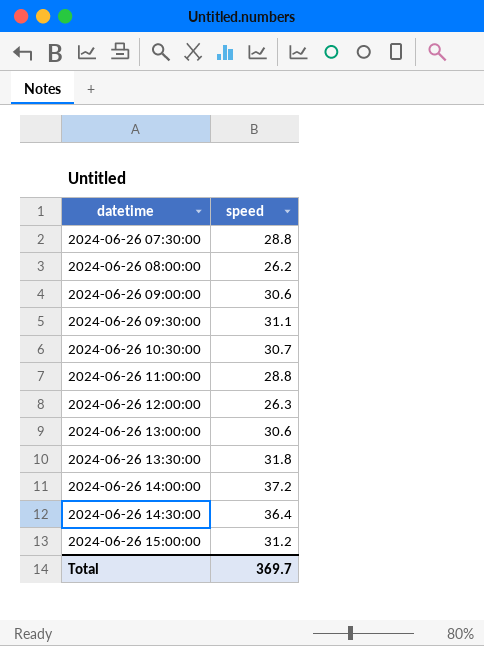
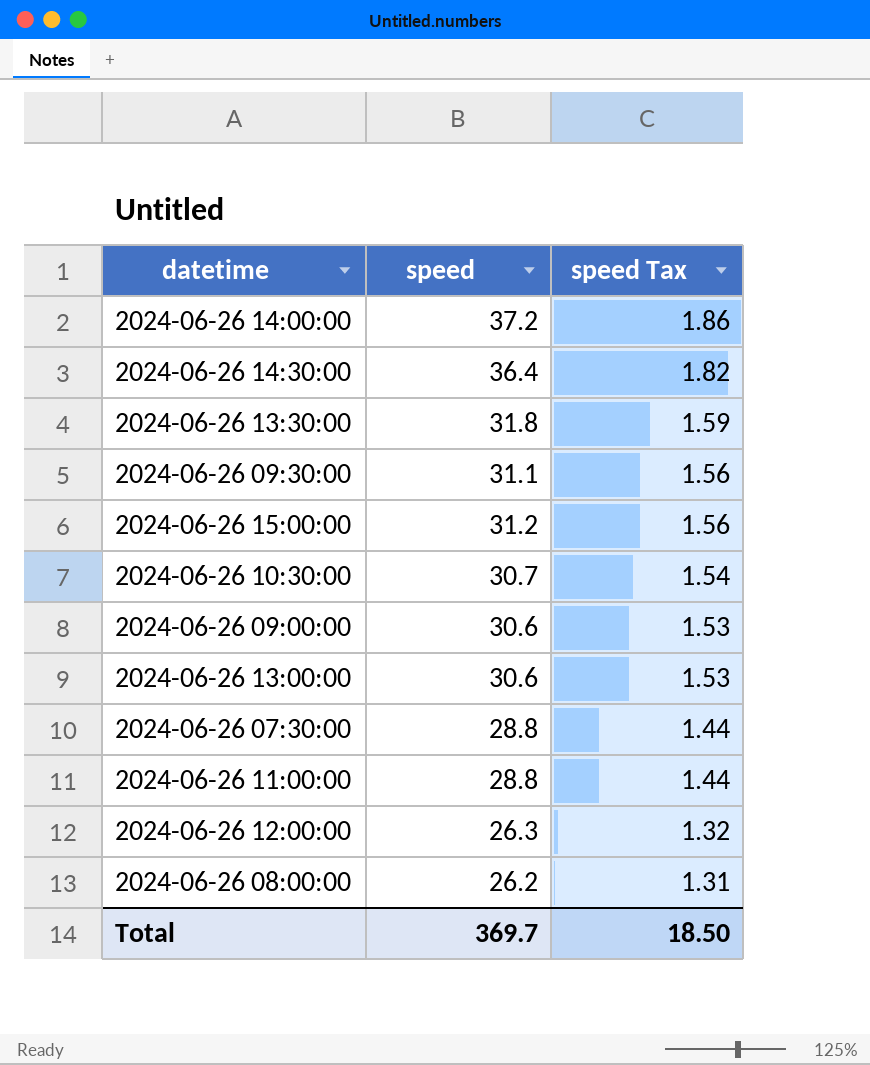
row order: datetime ascending -> speed Tax descending
column speed Tax | formula: none -> [speed] * 0.05

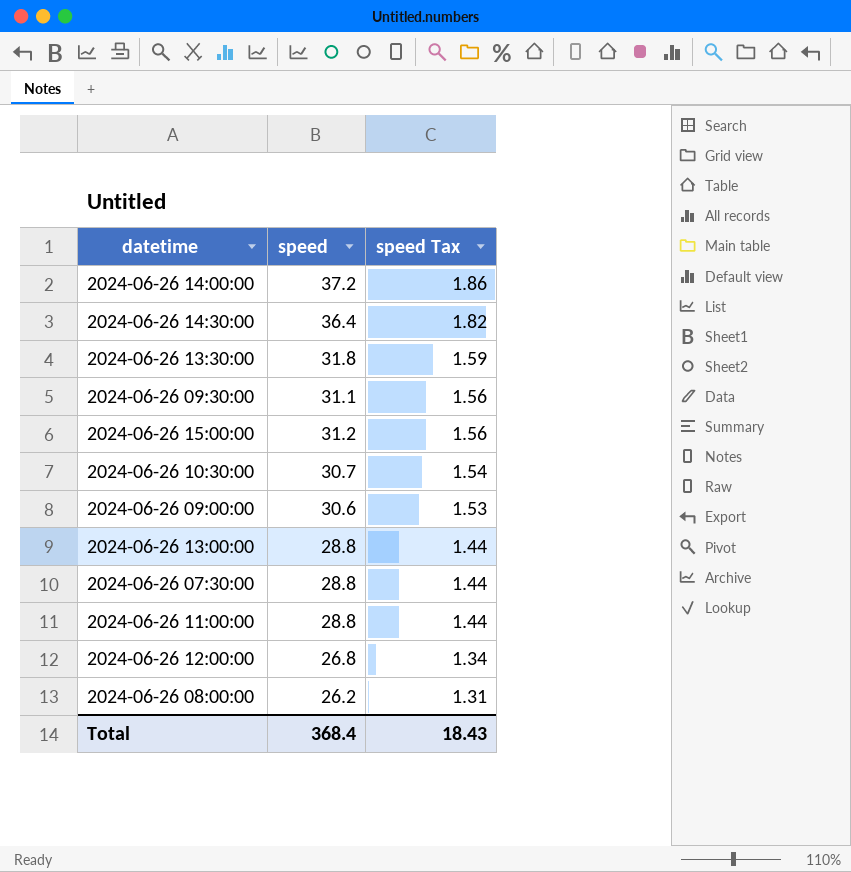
2024-06-26 13:00:00 | speed: 30.6 -> 28.8
2024-06-26 13:00:00 | speed Tax: 1.53 -> 1.44
2024-06-26 12:00:00 | speed: 26.3 -> 26.8
2024-06-26 12:00:00 | speed Tax: 1.32 -> 1.34
Total | speed: 369.7 -> 368.4
Total | speed Tax: 18.50 -> 18.43

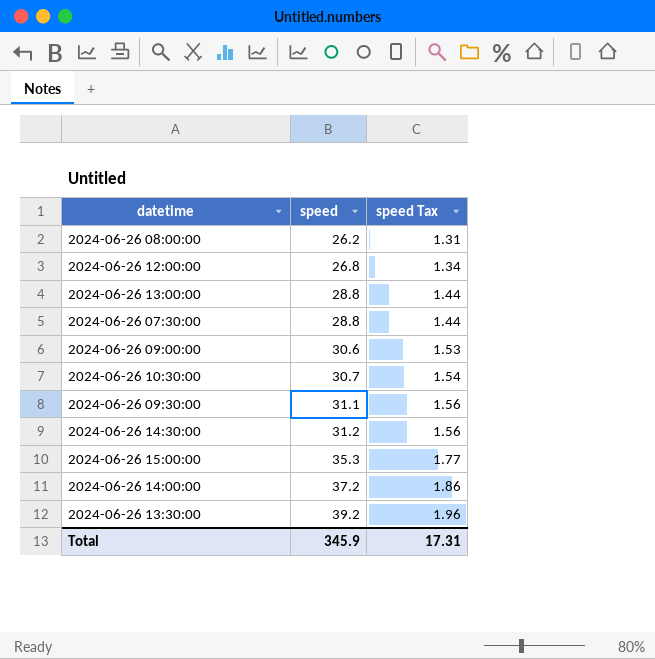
row order: speed Tax descending -> speed ascending
row 2024-06-26 11:00:00: 28.8 | 1.44 -> none
2024-06-26 14:30:00 | speed: 36.4 -> 31.2
2024-06-26 14:30:00 | speed Tax: 1.82 -> 1.56
2024-06-26 15:00:00 | speed: 31.2 -> 35.3
2024-06-26 15:00:00 | speed Tax: 1.56 -> 1.77
2024-06-26 13:30:00 | speed: 31.8 -> 39.2
2024-06-26 13:30:00 | speed Tax: 1.59 -> 1.96
Total | speed: 368.4 -> 345.9
Total | speed Tax: 18.43 -> 17.31

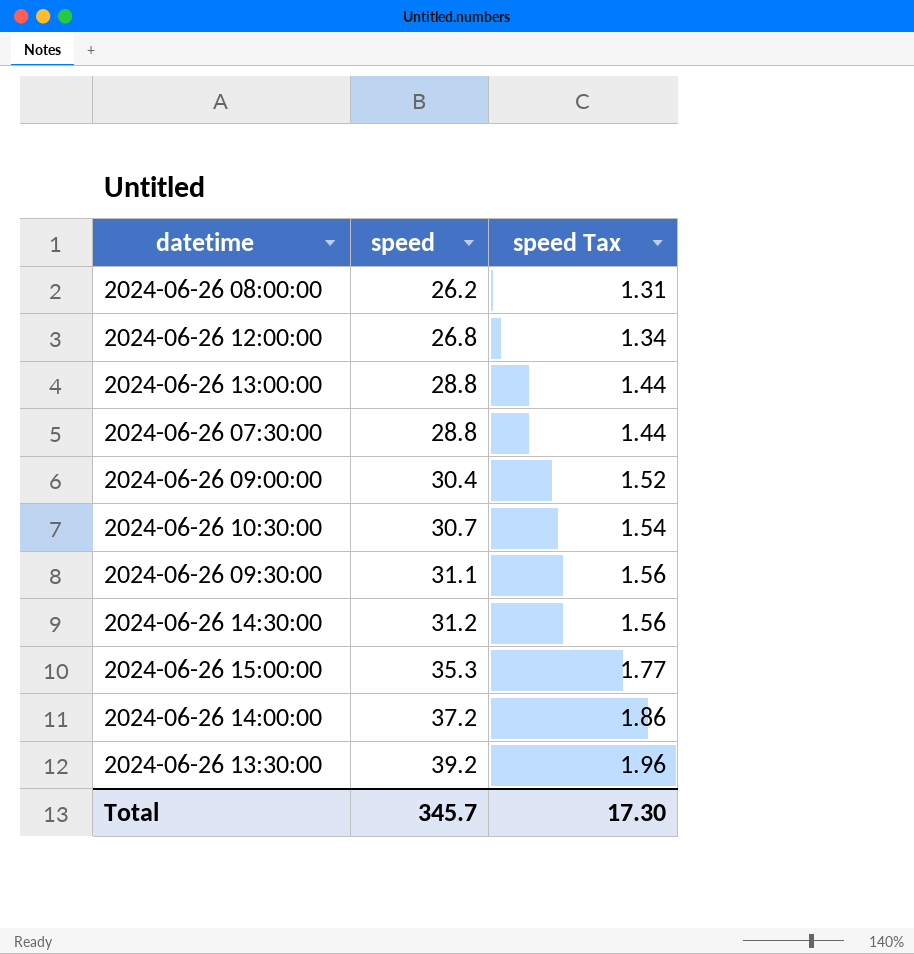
2024-06-26 09:00:00 | speed: 30.6 -> 30.4
2024-06-26 09:00:00 | speed Tax: 1.53 -> 1.52
Total | speed: 345.9 -> 345.7
Total | speed Tax: 17.31 -> 17.30

